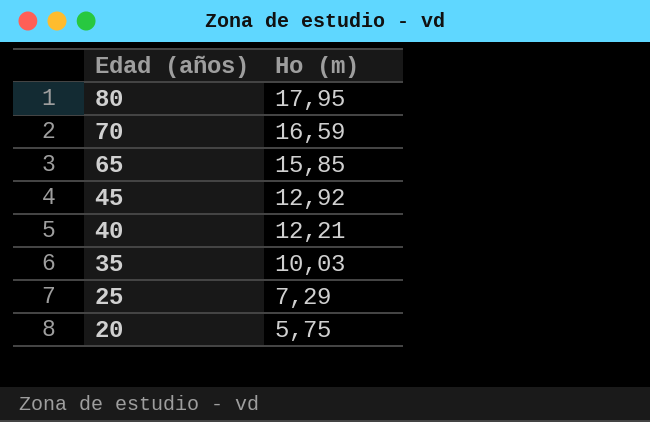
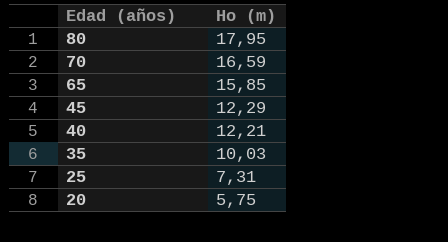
45 | Ho (m): 12,92 -> 12,29
25 | Ho (m): 7,29 -> 7,31

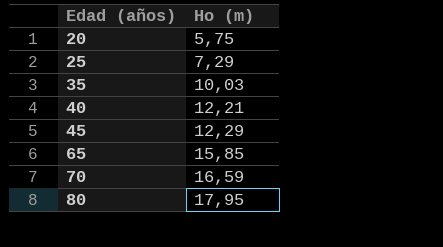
row order: Edad (años) descending -> Edad (años) ascending
25 | Ho (m): 7,31 -> 7,29

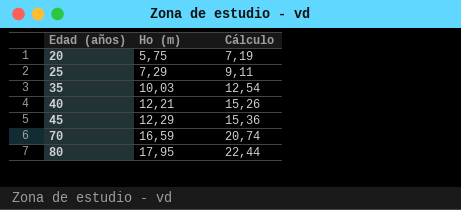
column Cálculo | formula: none -> [Ho (m)] * 1,25
row 65: 15,85 -> none

